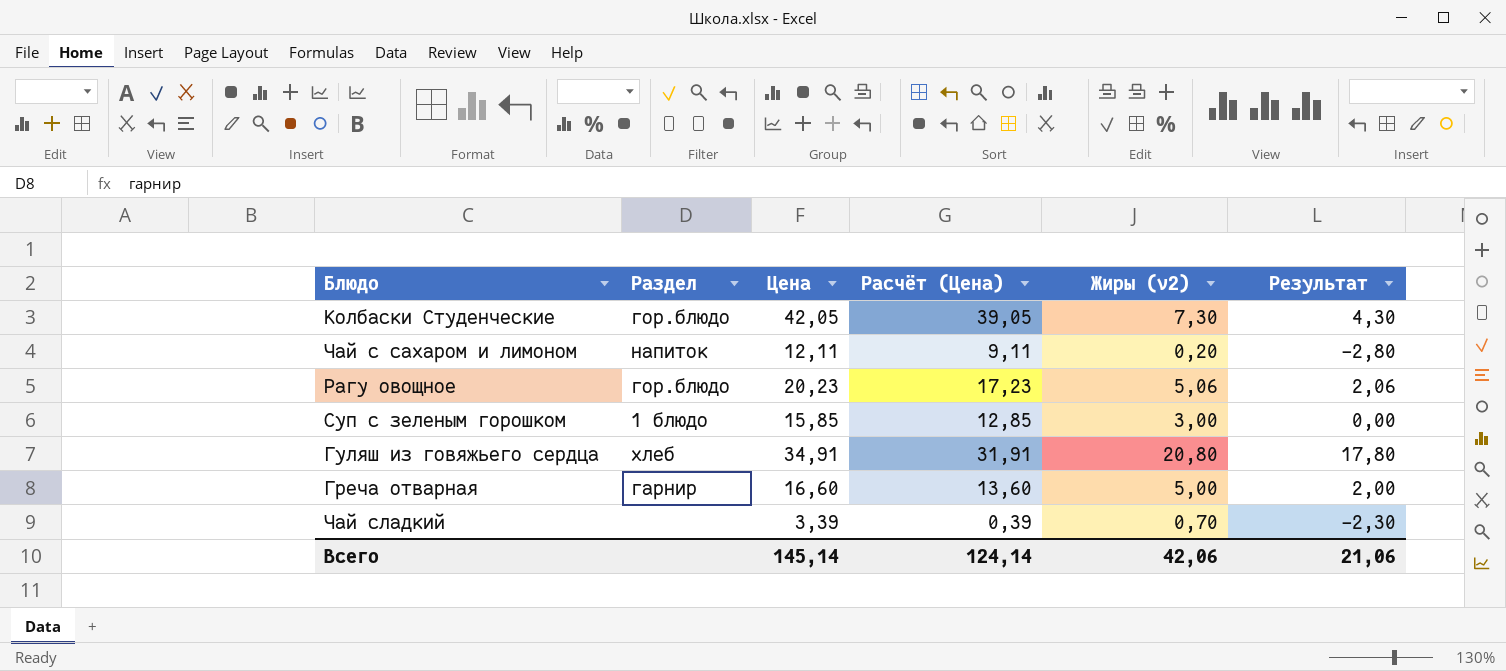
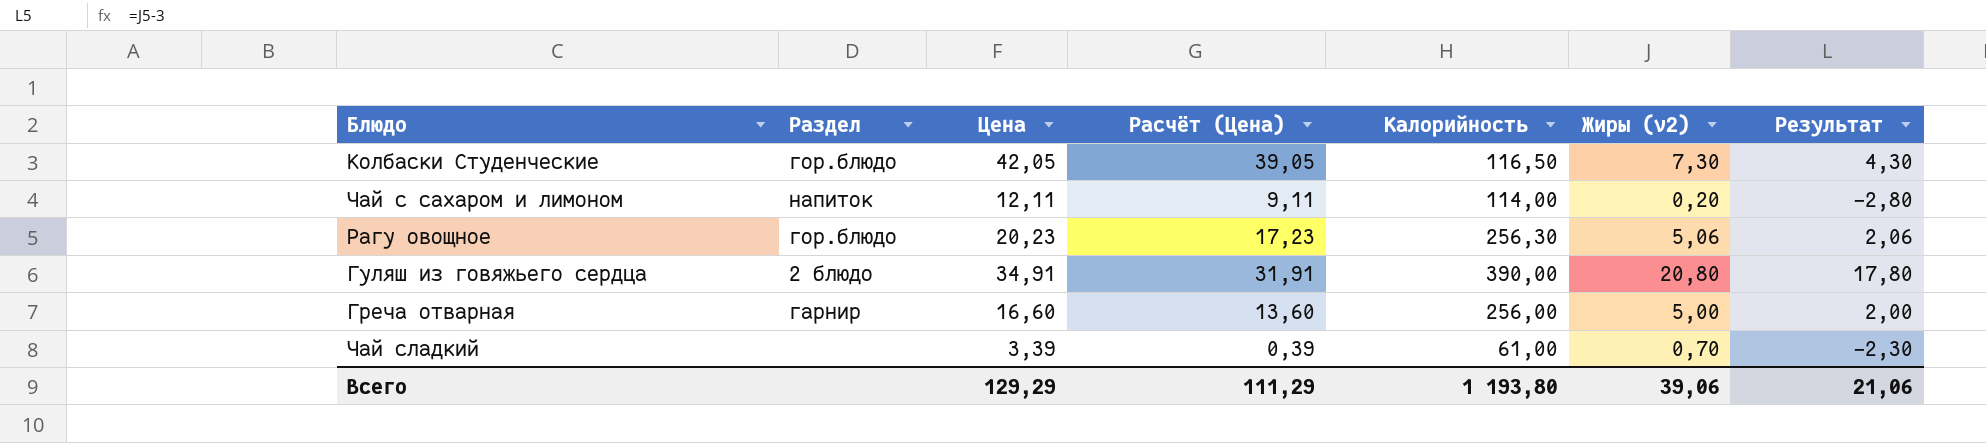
column Калорийность | position: none -> 5
row Суп с зеленым горошком: 1 блюдо | 15,85 | 12,85 | 3,00 | 0,00 -> none
Гуляш из говяжьего сердца | Раздел: хлеб -> 2 блюдо
Всего | Цена: 145,14 -> 129,29
Всего | Расчёт (Цена): 124,14 -> 111,29
Всего | Жиры (v2): 42,06 -> 39,06

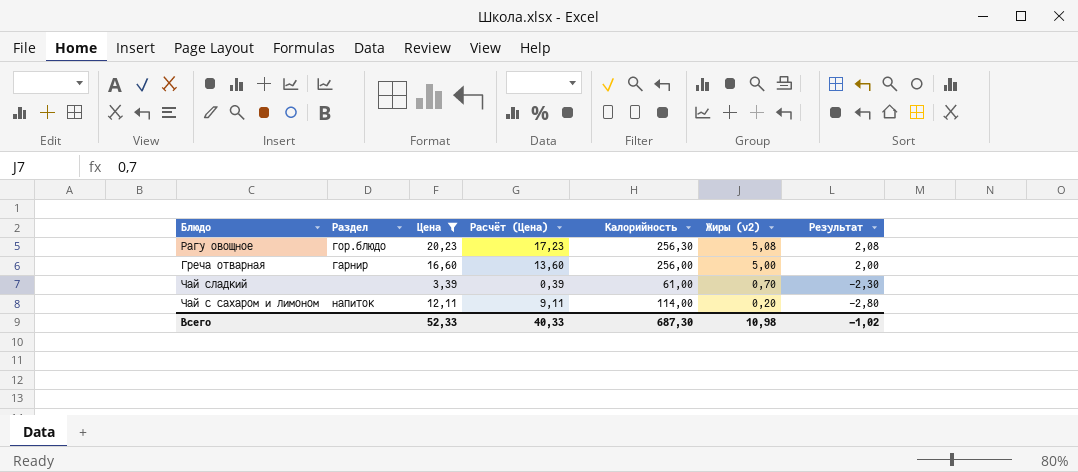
filter: none -> Цена <= 20,23
row order: none -> Жиры (v2) descending
Рагу овощное | Жиры (v2): 5,06 -> 5,08
Рагу овощное | Результат: 2,06 -> 2,08
Всего | Цена: 129,29 -> 52,33
Всего | Расчёт (Цена): 111,29 -> 40,33
Всего | Калорийность: 1 193,80 -> 687,30
Всего | Жиры (v2): 39,06 -> 10,98
Всего | Результат: 21,06 -> -1,02

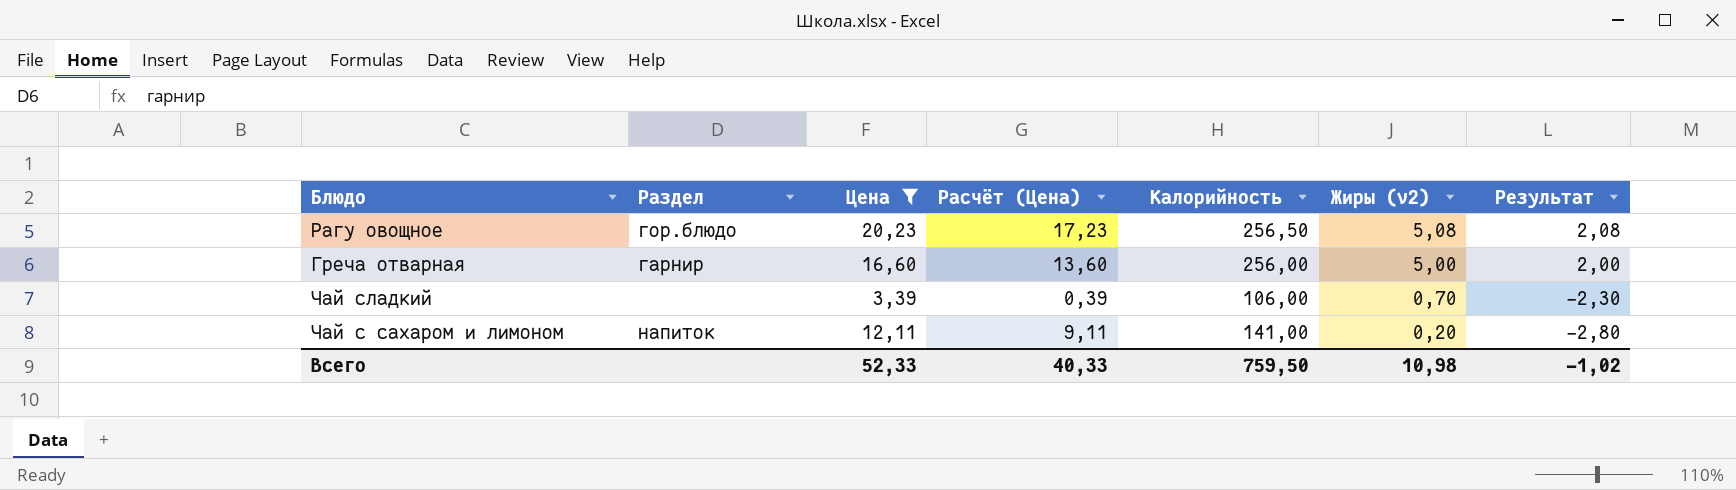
Рагу овощное | Калорийность: 256,30 -> 256,50
Чай сладкий | Калорийность: 61,00 -> 106,00
Чай с сахаром и лимоном | Калорийность: 114,00 -> 141,00
Всего | Калорийность: 687,30 -> 759,50

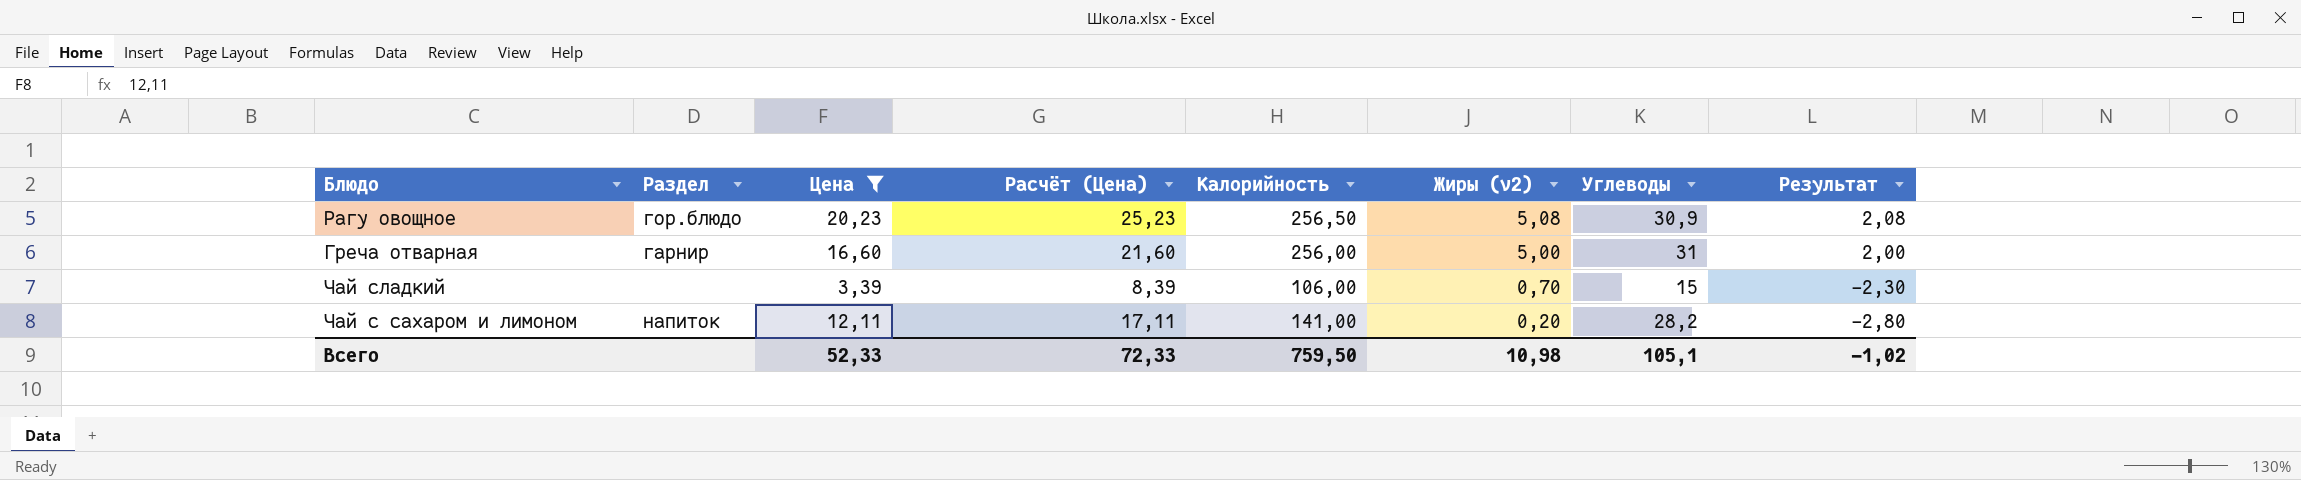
column Расчёт (Цена) | formula: [Цена] - 3 -> [Цена] + 5
column Углеводы | position: none -> 7
Всего | Расчёт (Цена): 40,33 -> 72,33

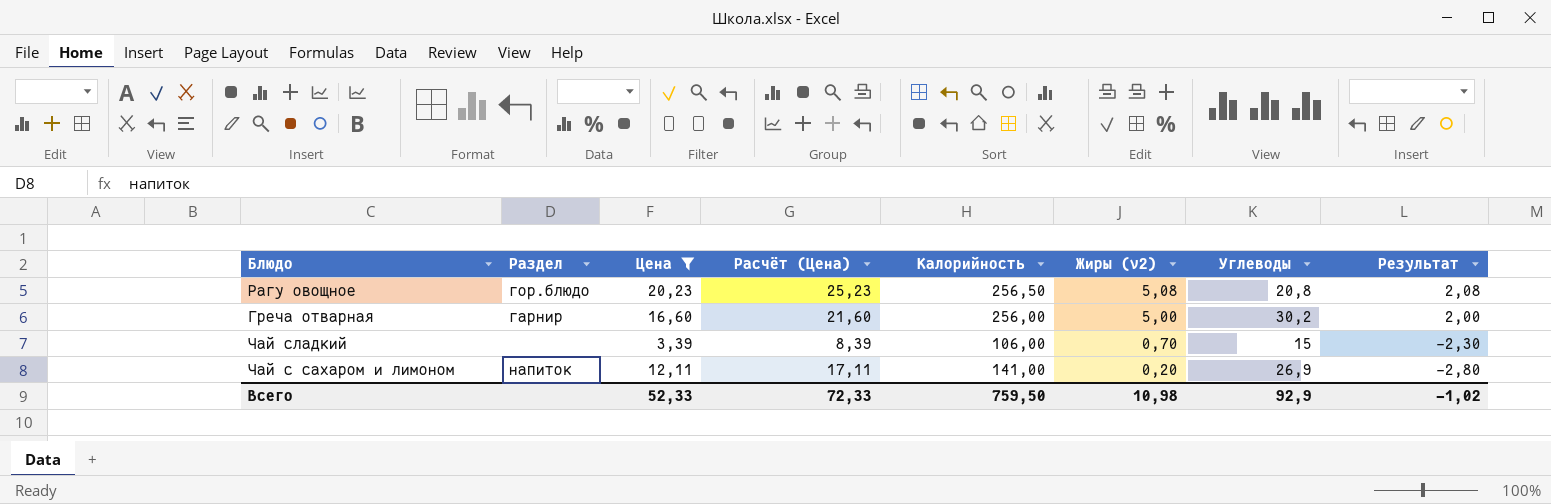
Рагу овощное | Углеводы: 30,9 -> 20,8
Греча отварная | Углеводы: 31 -> 30,2
Чай с сахаром и лимоном | Углеводы: 28,2 -> 26,9
Всего | Углеводы: 105,1 -> 92,9

